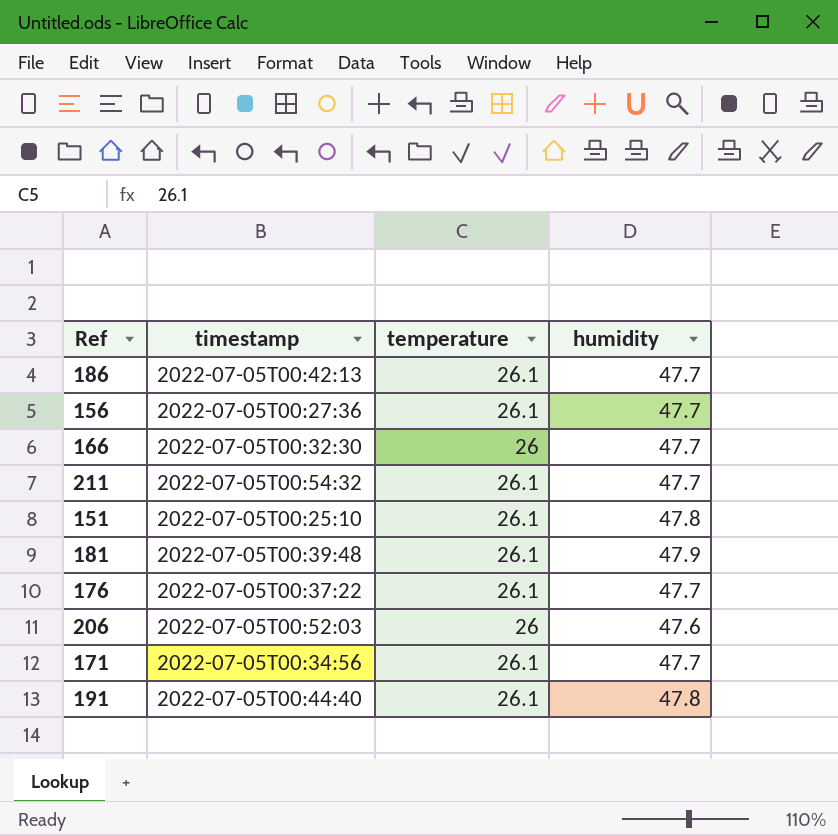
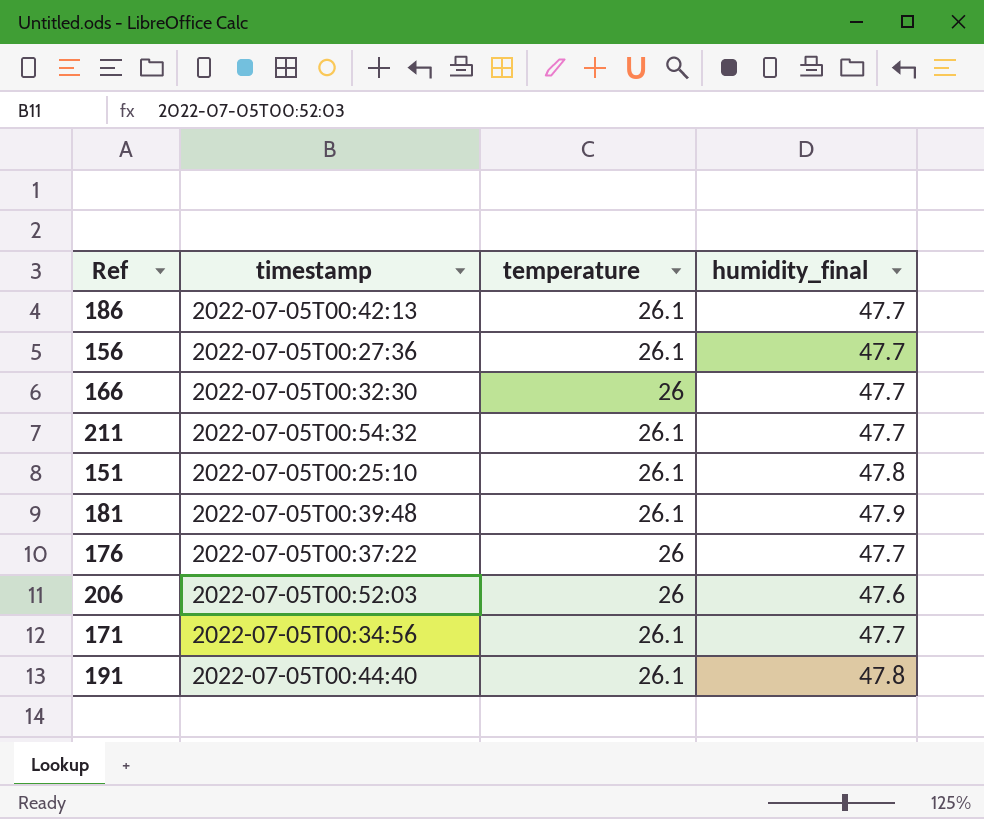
column name: humidity -> humidity_final
176 | temperature: 26.1 -> 26

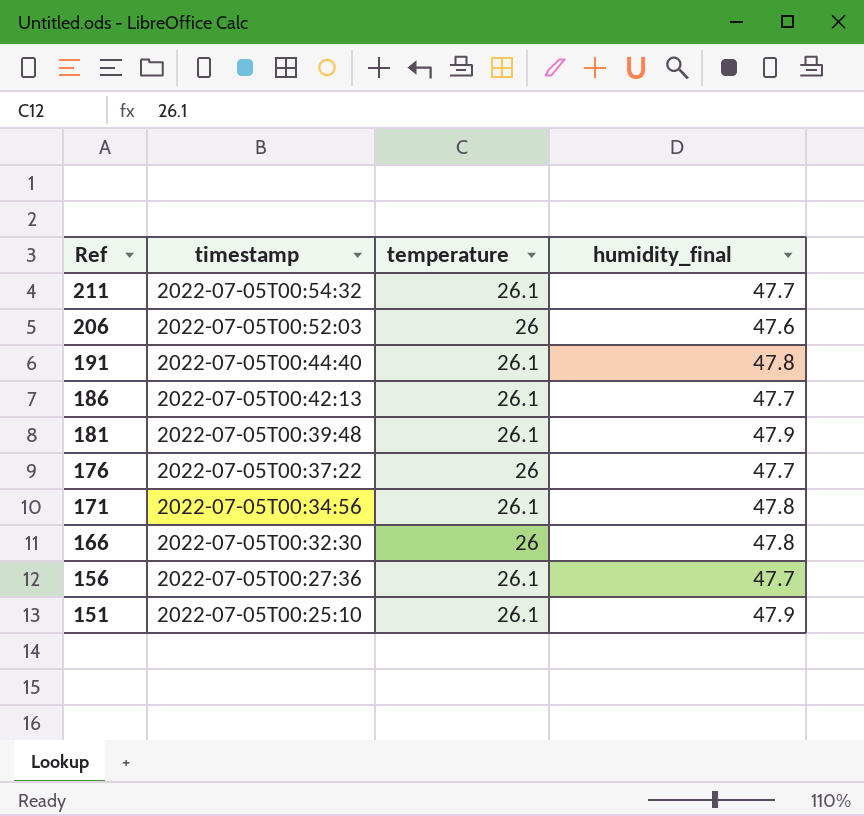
row order: none -> Ref descending
171 | humidity_final: 47.7 -> 47.8
166 | humidity_final: 47.7 -> 47.8
151 | humidity_final: 47.8 -> 47.9

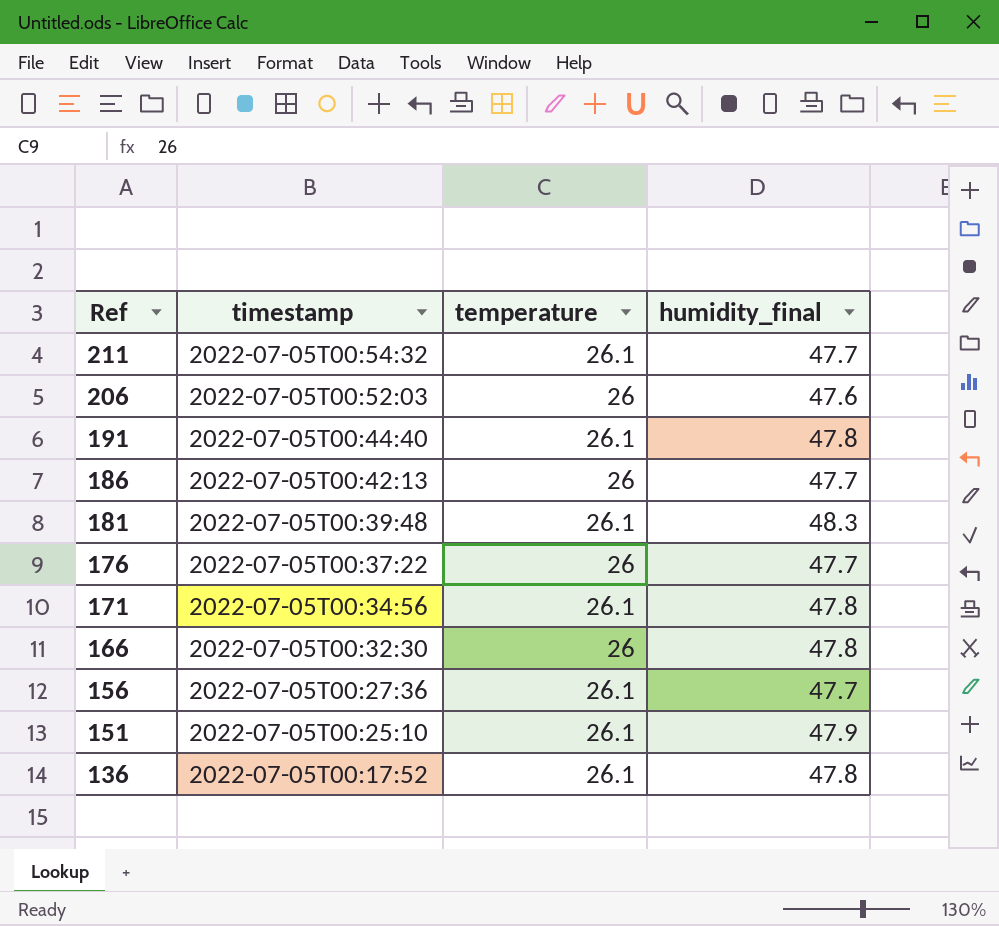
186 | temperature: 26.1 -> 26
181 | humidity_final: 47.9 -> 48.3
row 136: none -> 2022-07-05T00:17:52 | 26.1 | 47.8

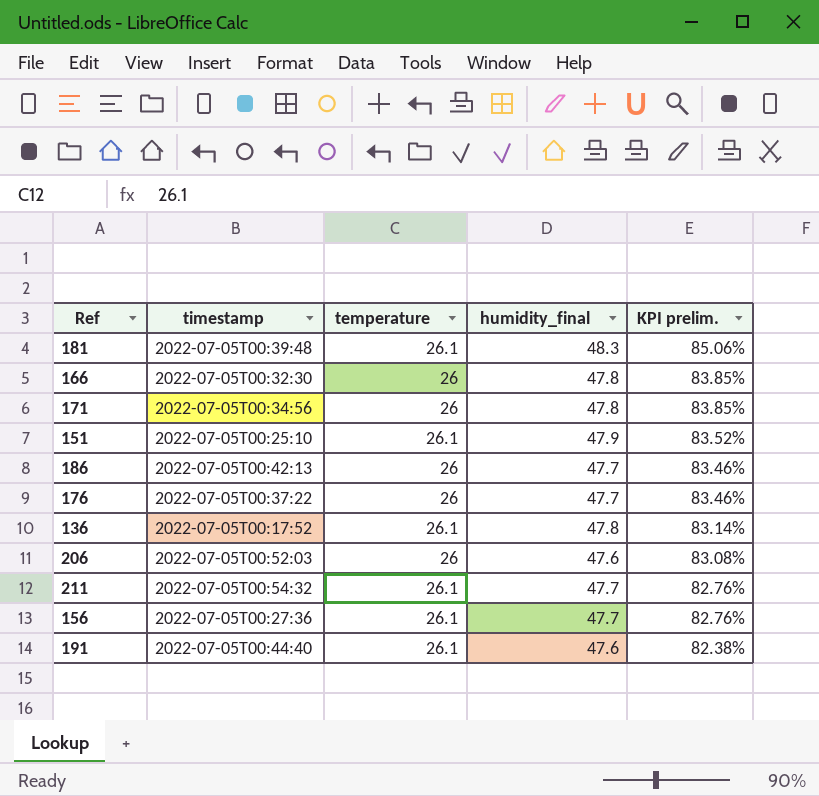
row order: Ref descending -> KPI prelim. descending
column KPI prelim. | formula: none -> ([humidity_final] - [temperature]) / [temperature]
171 | temperature: 26.1 -> 26
191 | humidity_final: 47.8 -> 47.6

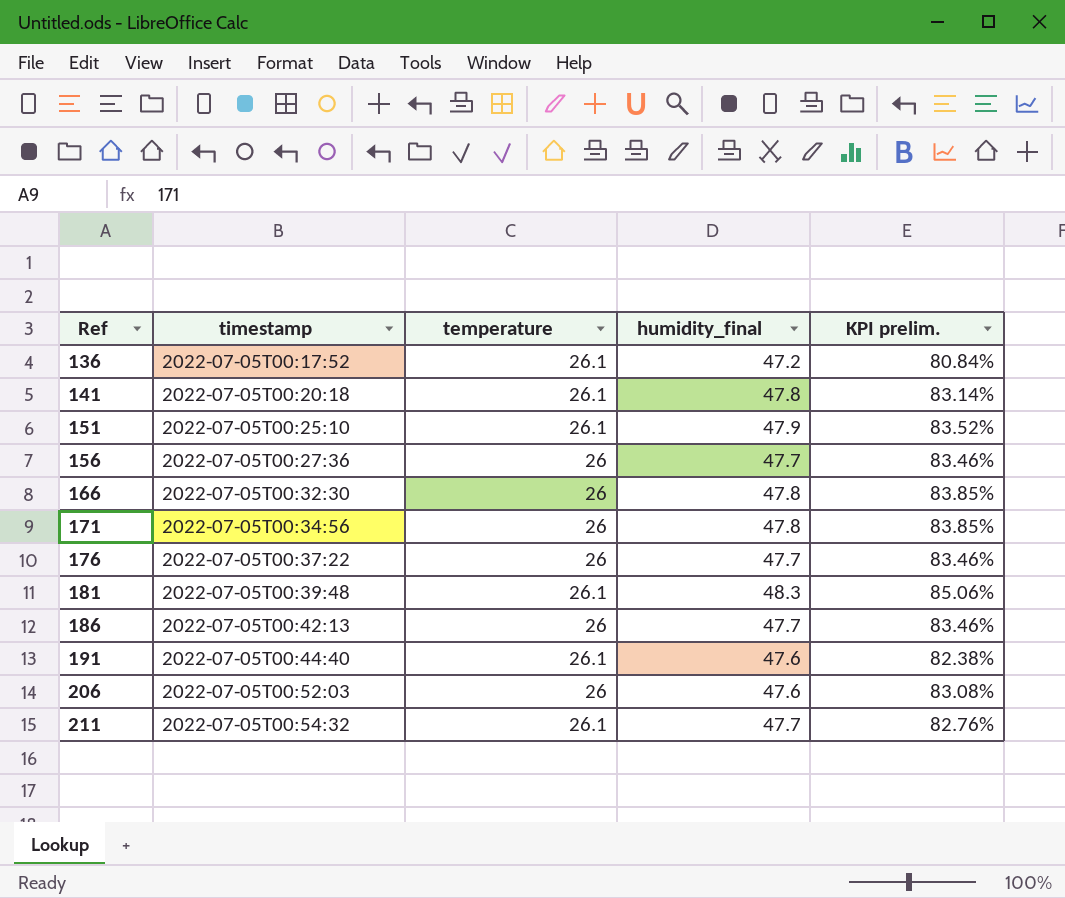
row order: KPI prelim. descending -> Ref ascending
136 | humidity_final: 47.8 -> 47.2
136 | KPI prelim.: 83.14% -> 80.84%
row 141: none -> 2022-07-05T00:20:18 | 26.1 | 47.8 | 83.14%
156 | temperature: 26.1 -> 26
156 | KPI prelim.: 82.76% -> 83.46%

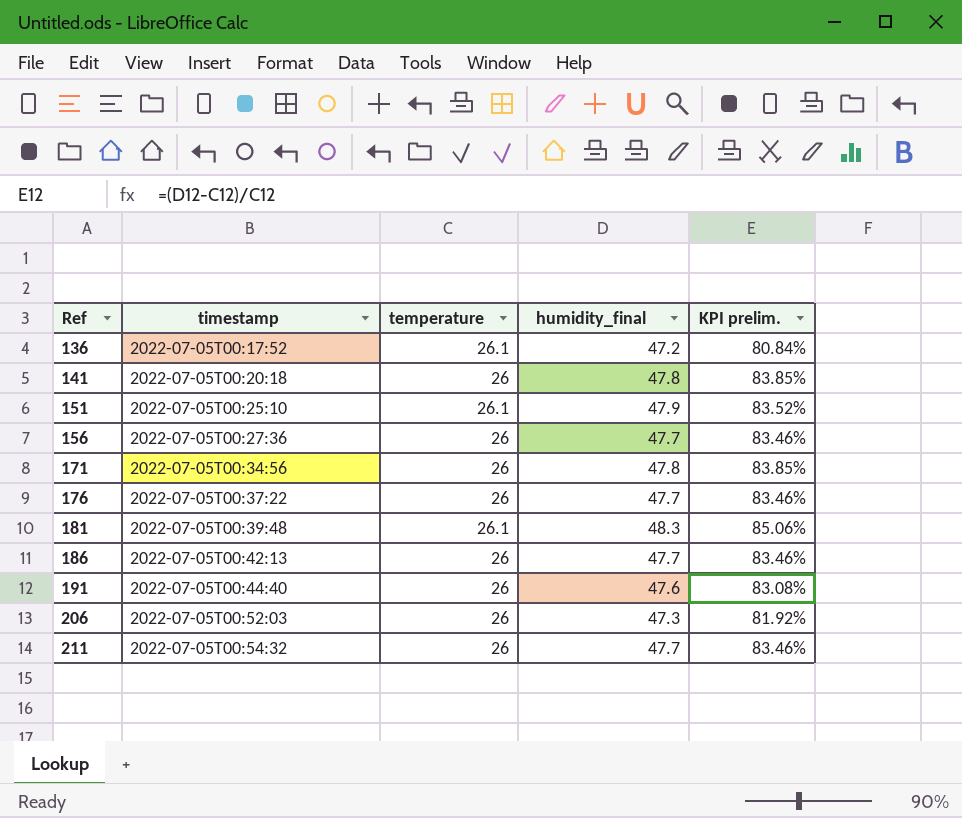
row 166: 2022-07-05T00:32:30 | 26 | 47.8 | 83.85% -> none
141 | temperature: 26.1 -> 26
141 | KPI prelim.: 83.14% -> 83.85%
191 | temperature: 26.1 -> 26
191 | KPI prelim.: 82.38% -> 83.08%
206 | humidity_final: 47.6 -> 47.3
206 | KPI prelim.: 83.08% -> 81.92%
211 | temperature: 26.1 -> 26
211 | KPI prelim.: 82.76% -> 83.46%

